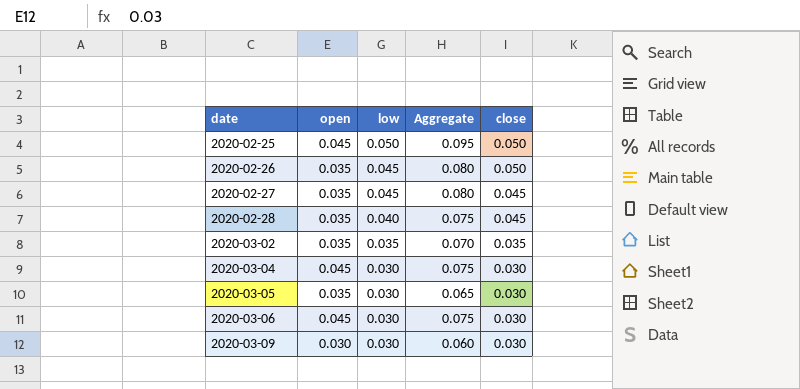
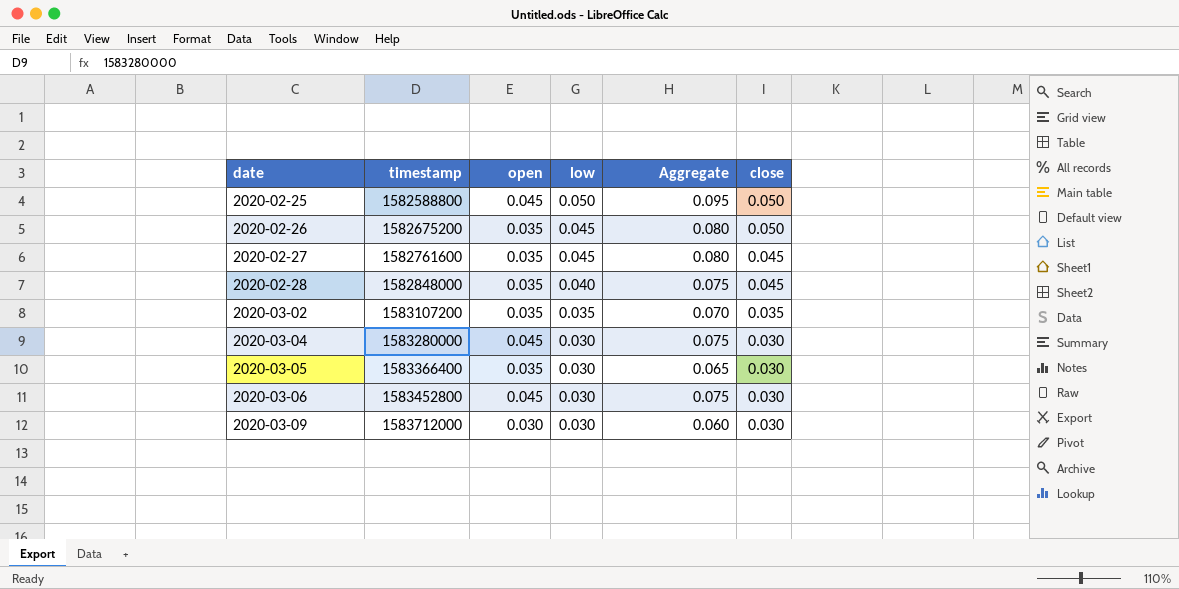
column timestamp | position: none -> 2

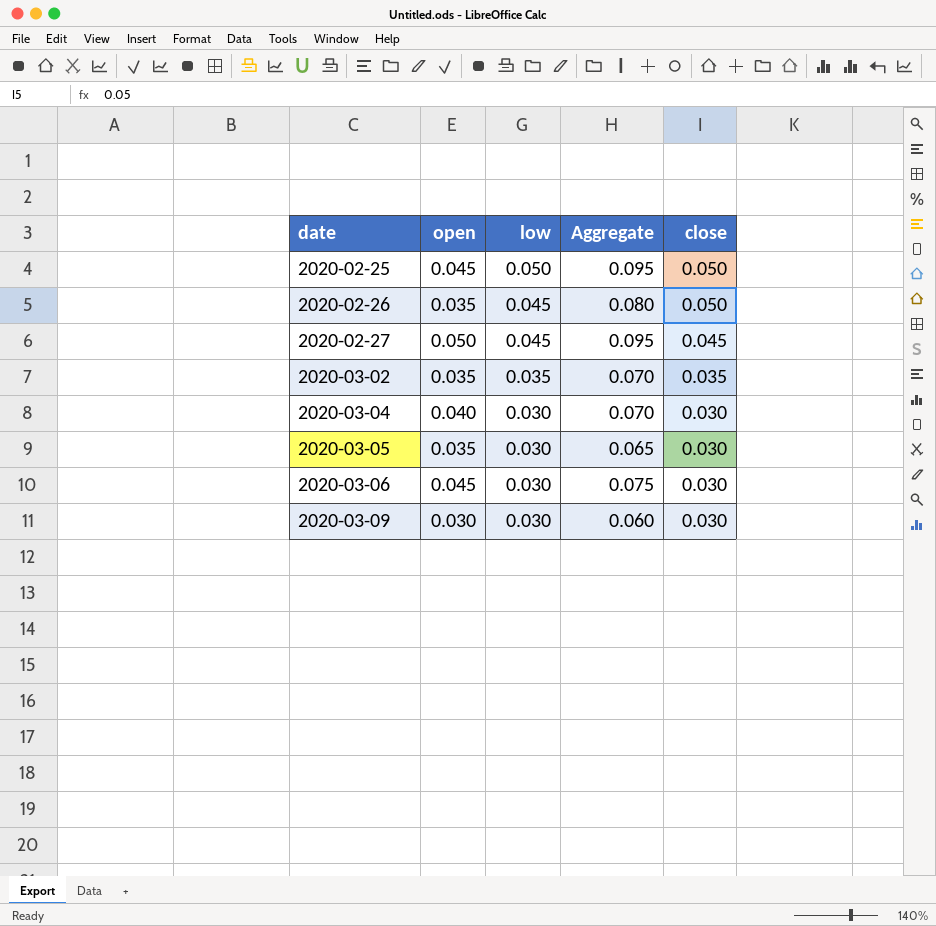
column timestamp | position: 2 -> none
row 2020-02-28: 1582848000 | 0.035 | 0.040 | 0.075 | 0.045 -> none
2020-02-27 | open: 0.035 -> 0.050
2020-02-27 | Aggregate: 0.080 -> 0.095
2020-03-04 | open: 0.045 -> 0.040
2020-03-04 | Aggregate: 0.075 -> 0.070

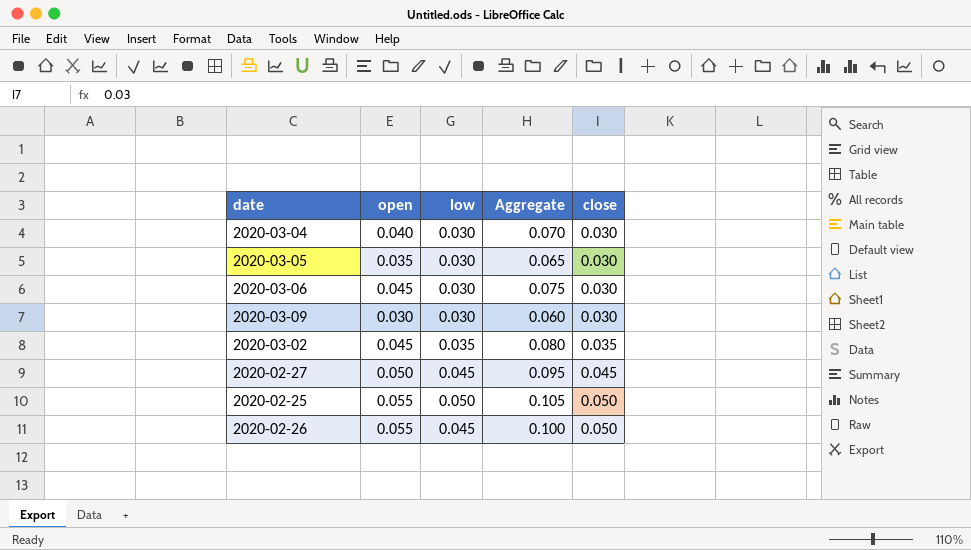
row order: date ascending -> close ascending
2020-03-02 | open: 0.035 -> 0.045
2020-03-02 | Aggregate: 0.070 -> 0.080
2020-02-25 | open: 0.045 -> 0.055
2020-02-25 | Aggregate: 0.095 -> 0.105
2020-02-26 | open: 0.035 -> 0.055
2020-02-26 | Aggregate: 0.080 -> 0.100

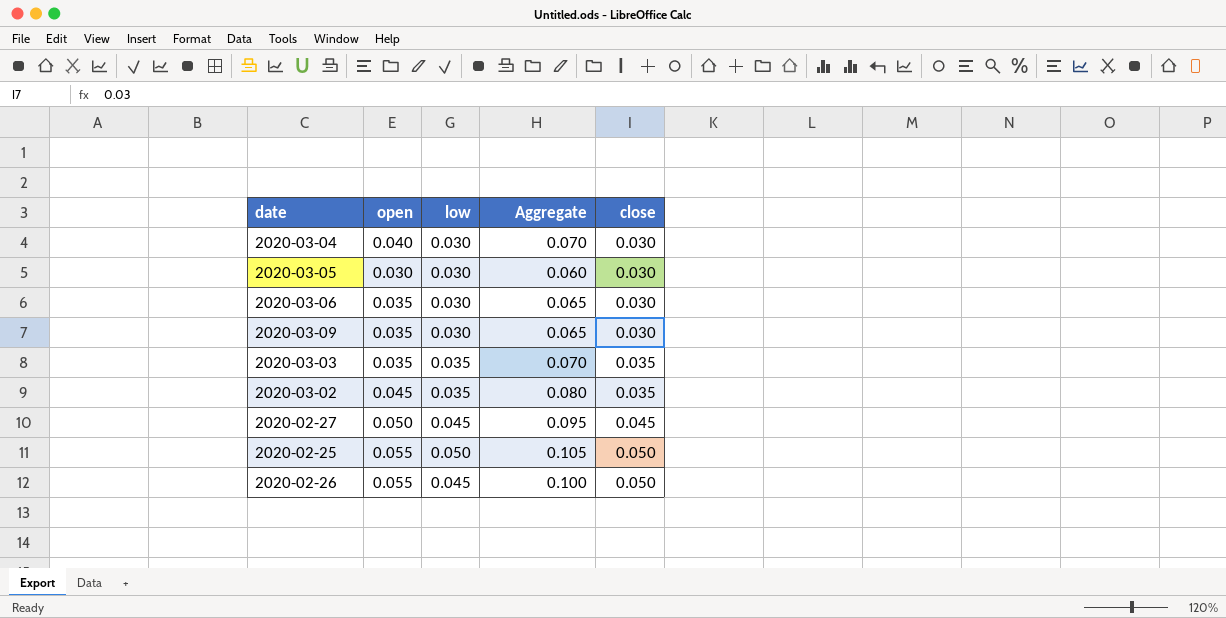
2020-03-05 | open: 0.035 -> 0.030
2020-03-05 | Aggregate: 0.065 -> 0.060
2020-03-06 | open: 0.045 -> 0.035
2020-03-06 | Aggregate: 0.075 -> 0.065
2020-03-09 | open: 0.030 -> 0.035
2020-03-09 | Aggregate: 0.060 -> 0.065
row 2020-03-03: none -> 0.035 | 0.035 | 0.070 | 0.035

